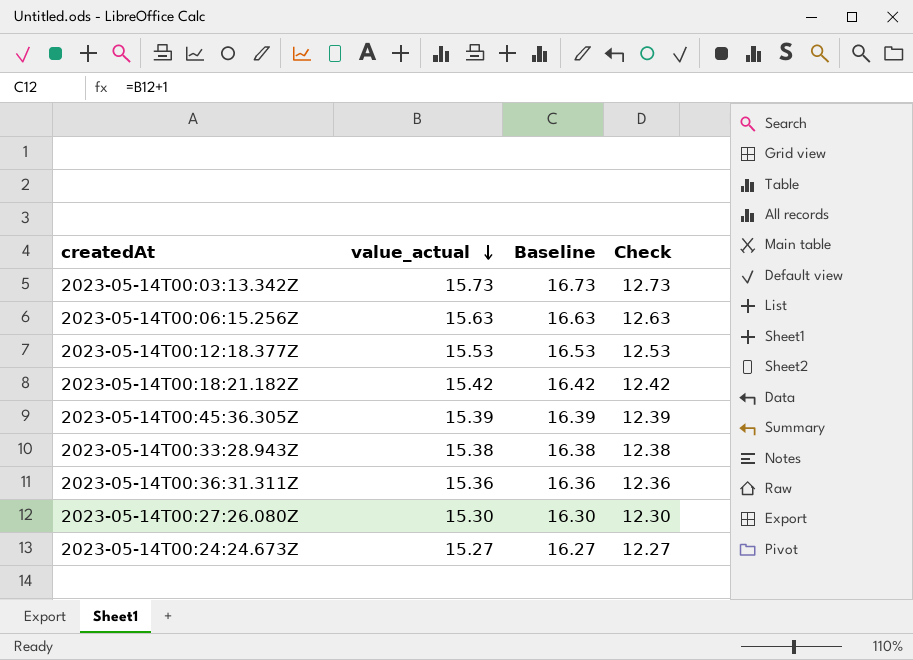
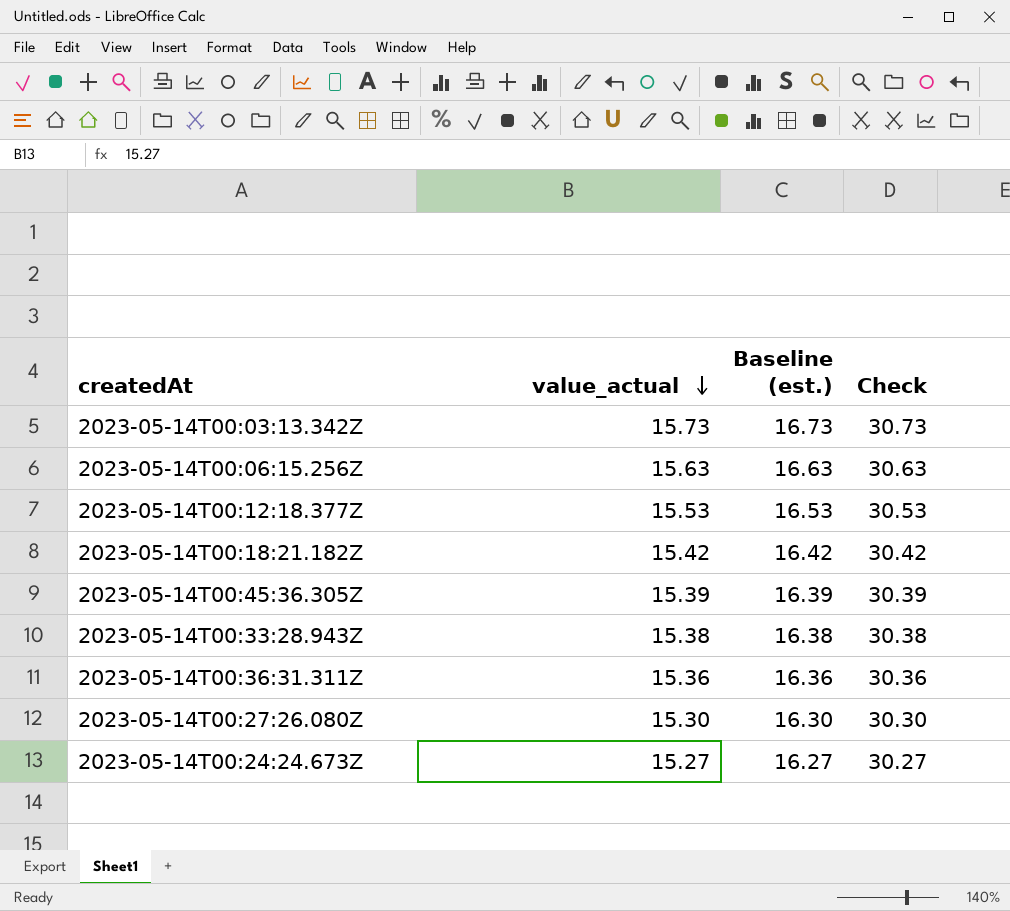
column name: Baseline -> Baseline (est.)
column Check | formula: [value_actual] - 3 -> [value_actual] + 15

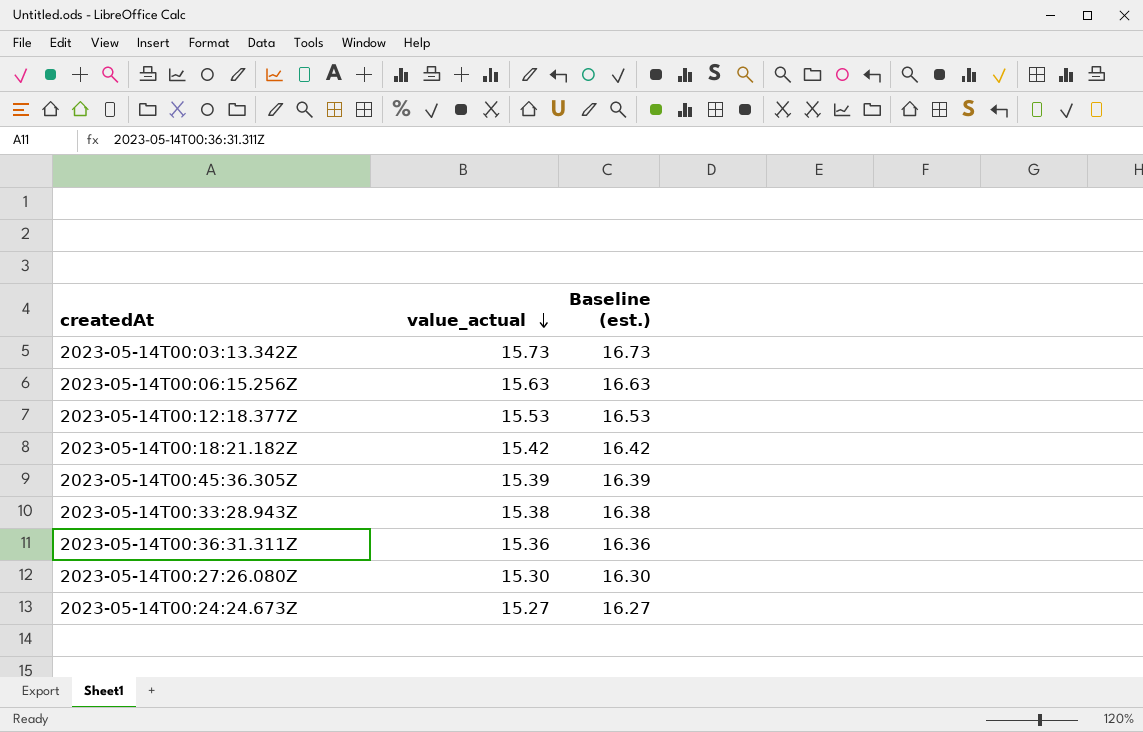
column Check | formula: [value_actual] + 15 -> none

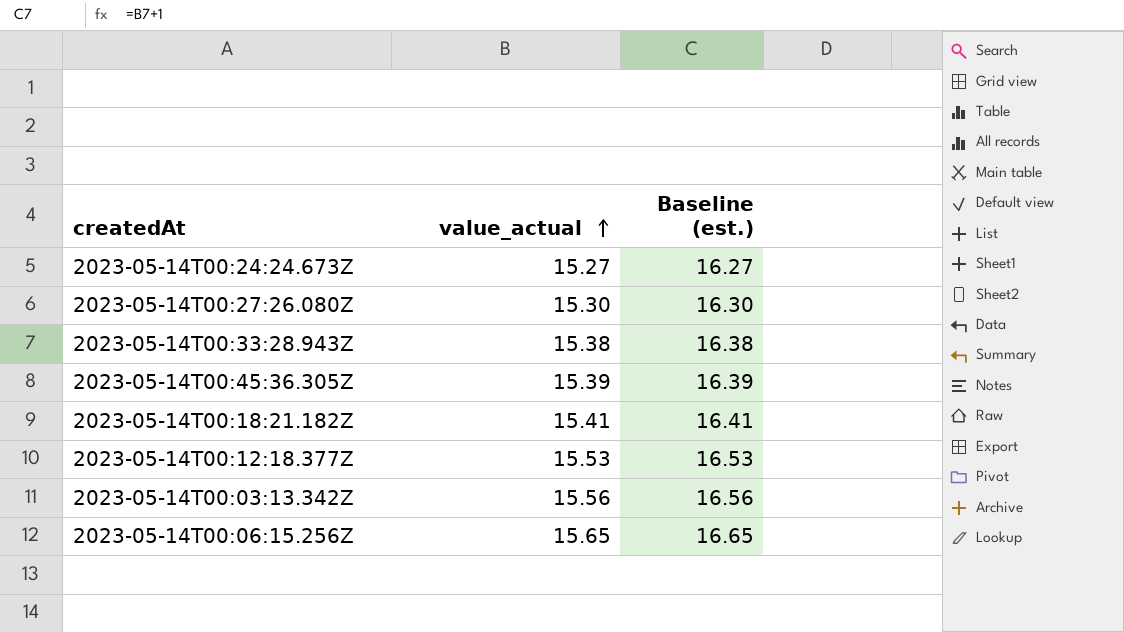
row order: value_actual descending -> value_actual ascending
row 2023-05-14T00:36:31.311Z: 15.36 | 16.36 -> none
2023-05-14T00:18:21.182Z | value_actual: 15.42 -> 15.41
2023-05-14T00:18:21.182Z | Baseline (est.): 16.42 -> 16.41
2023-05-14T00:03:13.342Z | value_actual: 15.73 -> 15.56
2023-05-14T00:03:13.342Z | Baseline (est.): 16.73 -> 16.56
2023-05-14T00:06:15.256Z | value_actual: 15.63 -> 15.65
2023-05-14T00:06:15.256Z | Baseline (est.): 16.63 -> 16.65

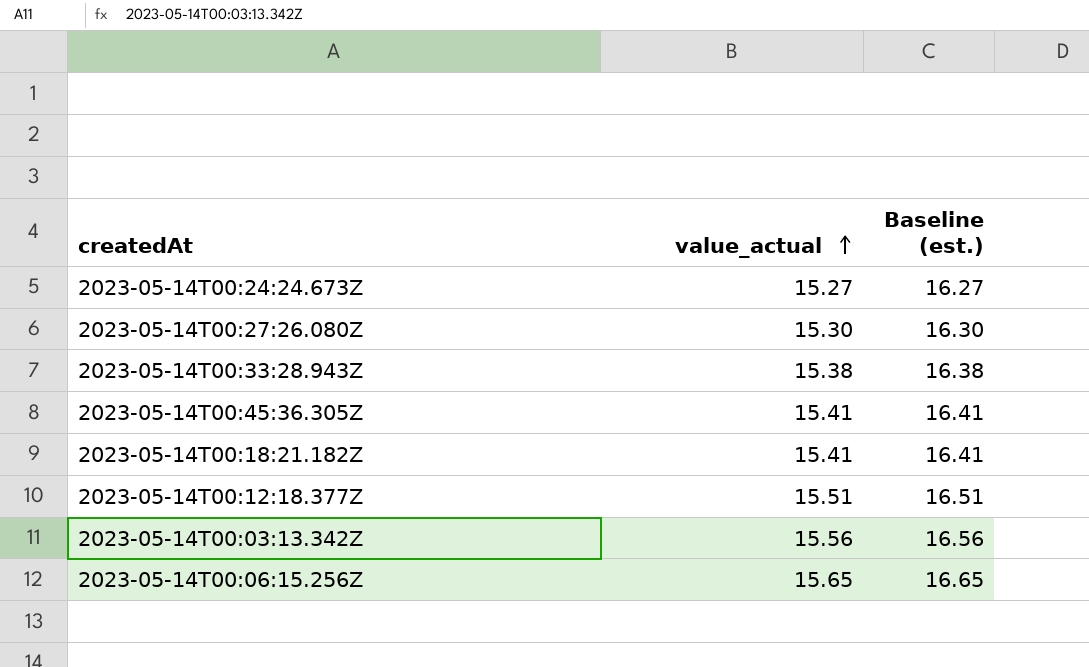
2023-05-14T00:45:36.305Z | value_actual: 15.39 -> 15.41
2023-05-14T00:45:36.305Z | Baseline (est.): 16.39 -> 16.41
2023-05-14T00:12:18.377Z | value_actual: 15.53 -> 15.51
2023-05-14T00:12:18.377Z | Baseline (est.): 16.53 -> 16.51

